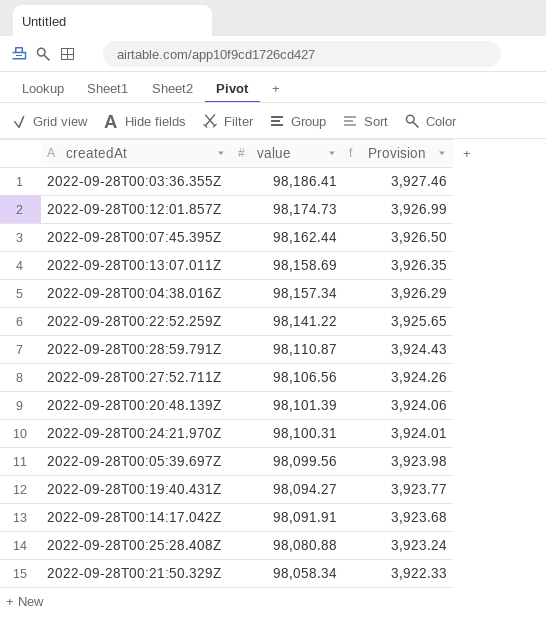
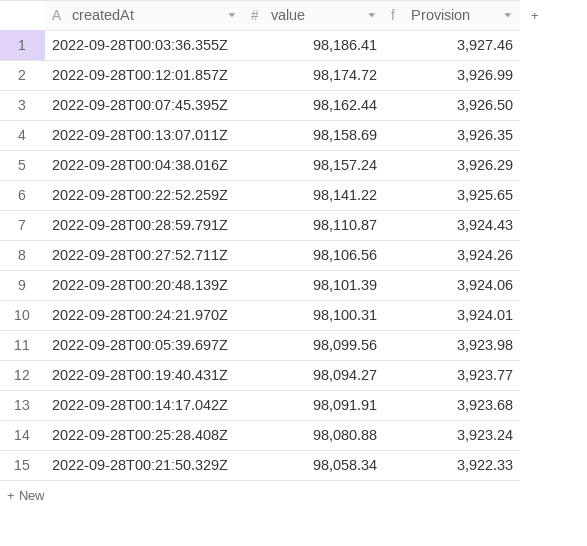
2022-09-28T00:12:01.857Z | value: 98,174.73 -> 98,174.72
2022-09-28T00:04:38.016Z | value: 98,157.34 -> 98,157.24

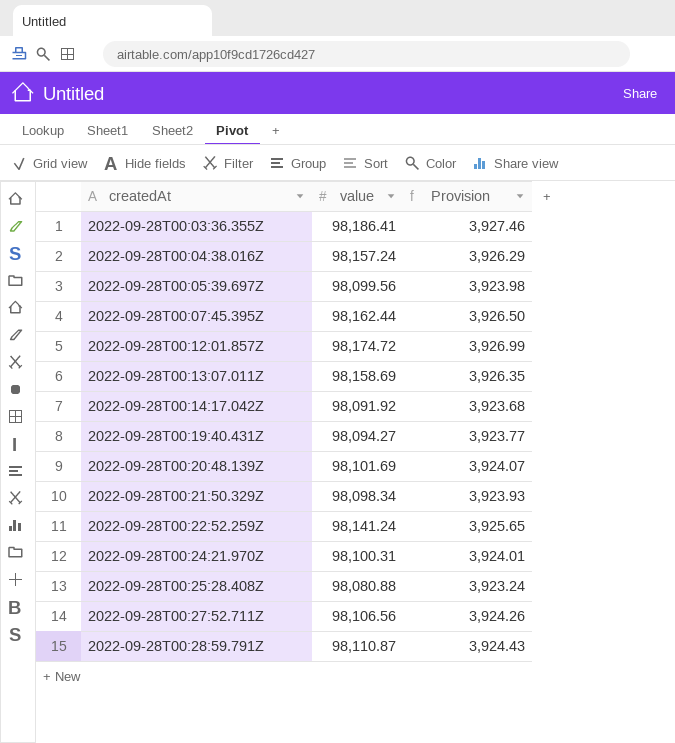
row order: value descending -> createdAt ascending
2022-09-28T00:14:17.042Z | value: 98,091.91 -> 98,091.92
2022-09-28T00:20:48.139Z | value: 98,101.39 -> 98,101.69
2022-09-28T00:20:48.139Z | Provision: 3,924.06 -> 3,924.07
2022-09-28T00:21:50.329Z | value: 98,058.34 -> 98,098.34
2022-09-28T00:21:50.329Z | Provision: 3,922.33 -> 3,923.93
2022-09-28T00:22:52.259Z | value: 98,141.22 -> 98,141.24

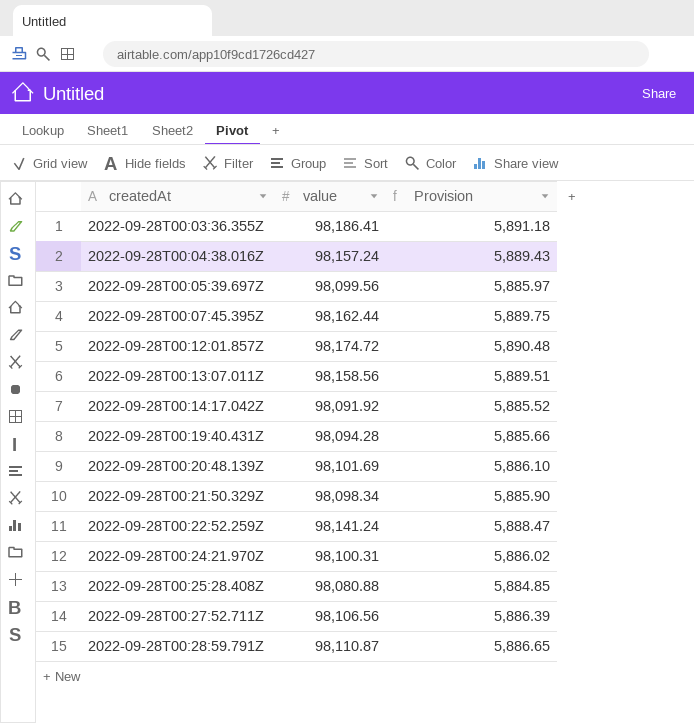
column Provision | formula: [value] * 0.04 -> [value] * 0.06
2022-09-28T00:13:07.011Z | value: 98,158.69 -> 98,158.56
2022-09-28T00:19:40.431Z | value: 98,094.27 -> 98,094.28

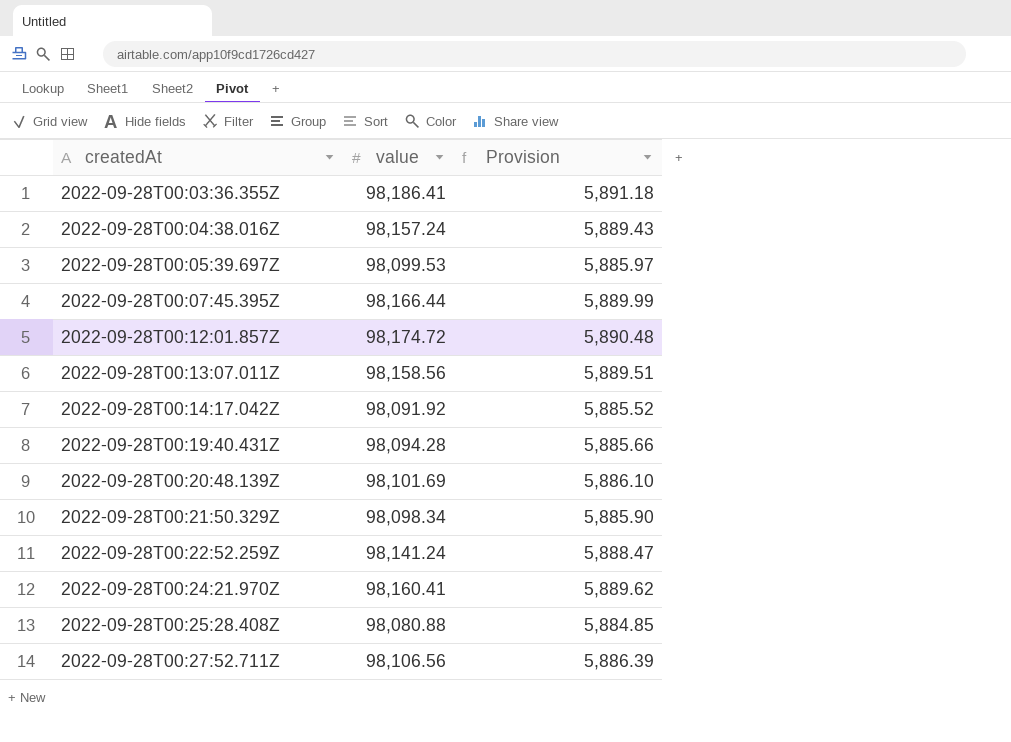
row 2022-09-28T00:28:59.791Z: 98,110.87 | 5,886.65 -> none
2022-09-28T00:05:39.697Z | value: 98,099.56 -> 98,099.53
2022-09-28T00:07:45.395Z | value: 98,162.44 -> 98,166.44
2022-09-28T00:07:45.395Z | Provision: 5,889.75 -> 5,889.99
2022-09-28T00:24:21.970Z | value: 98,100.31 -> 98,160.41
2022-09-28T00:24:21.970Z | Provision: 5,886.02 -> 5,889.62

